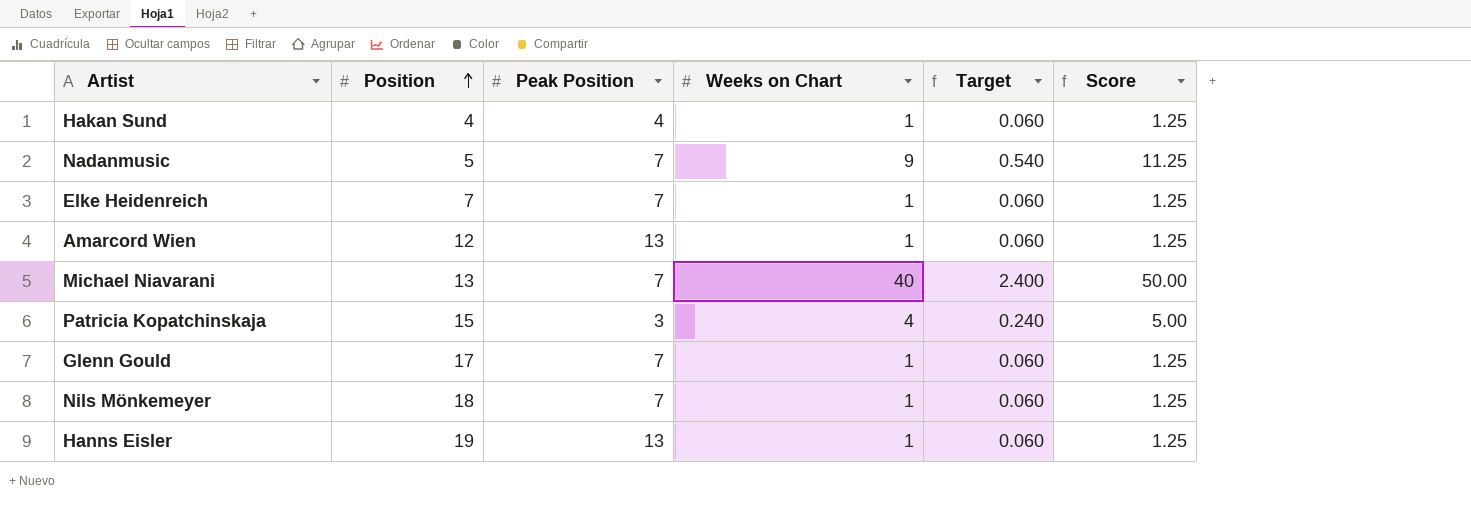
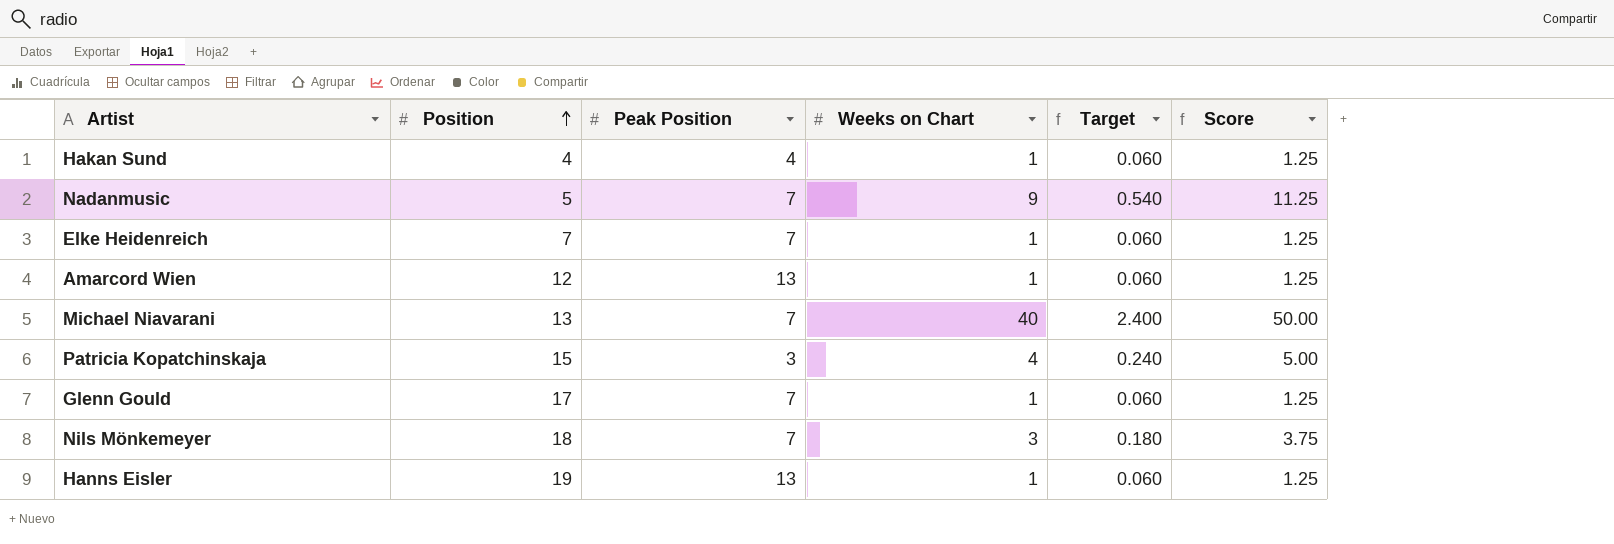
Nils Mönkemeyer | Weeks on Chart: 1 -> 3
Nils Mönkemeyer | Target: 0.060 -> 0.180
Nils Mönkemeyer | Score: 1.25 -> 3.75

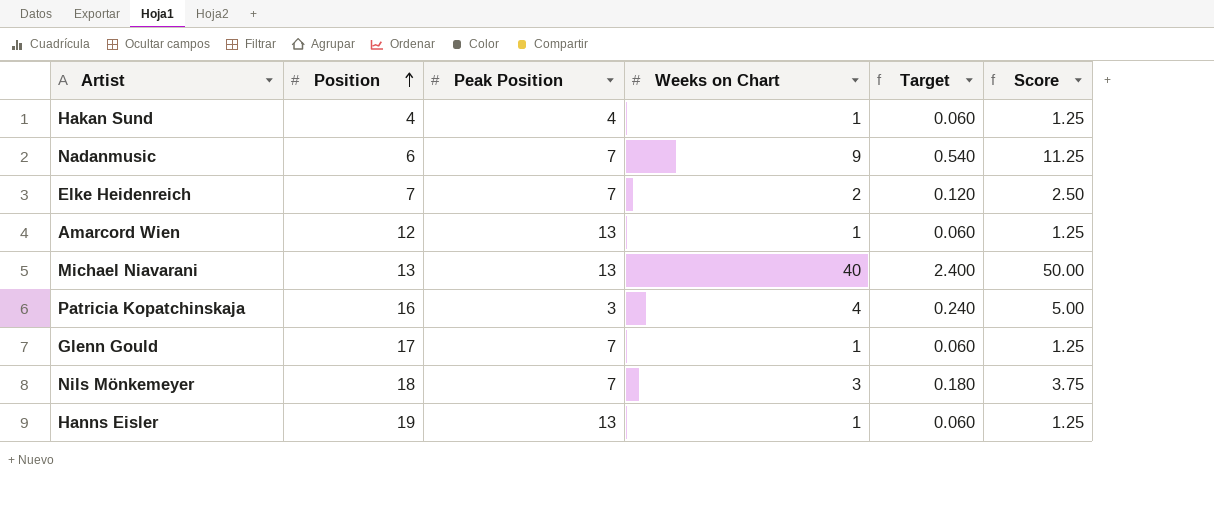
Nadanmusic | Position: 5 -> 6
Elke Heidenreich | Weeks on Chart: 1 -> 2
Elke Heidenreich | Target: 0.060 -> 0.120
Elke Heidenreich | Score: 1.25 -> 2.50
Michael Niavarani | Peak Position: 7 -> 13
Patricia Kopatchinskaja | Position: 15 -> 16

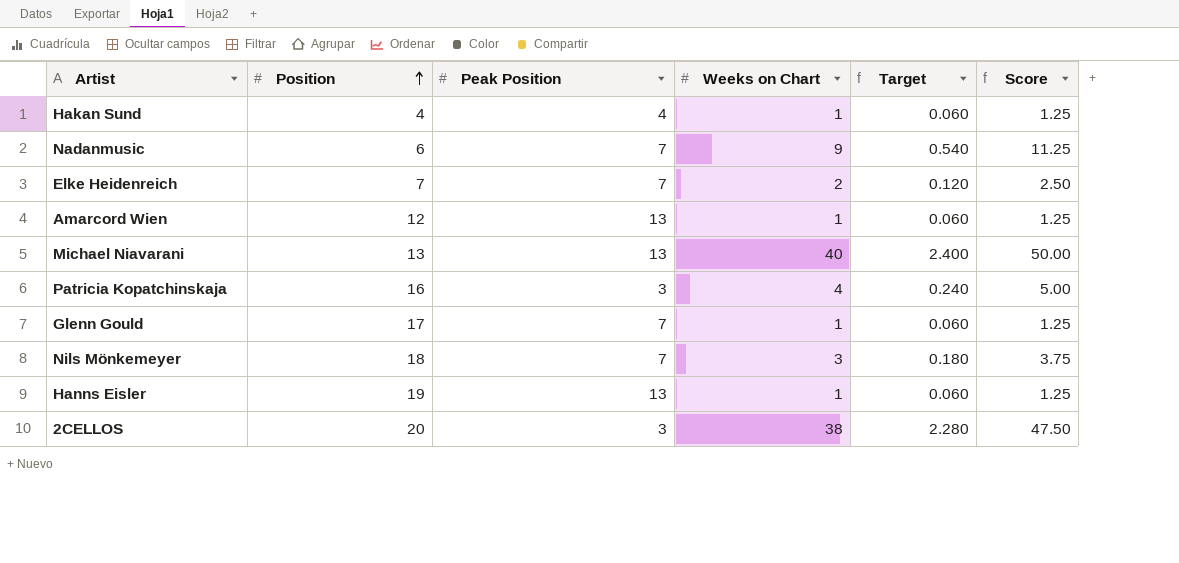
row 2CELLOS: none -> 20 | 3 | 38 | 2.280 | 47.50

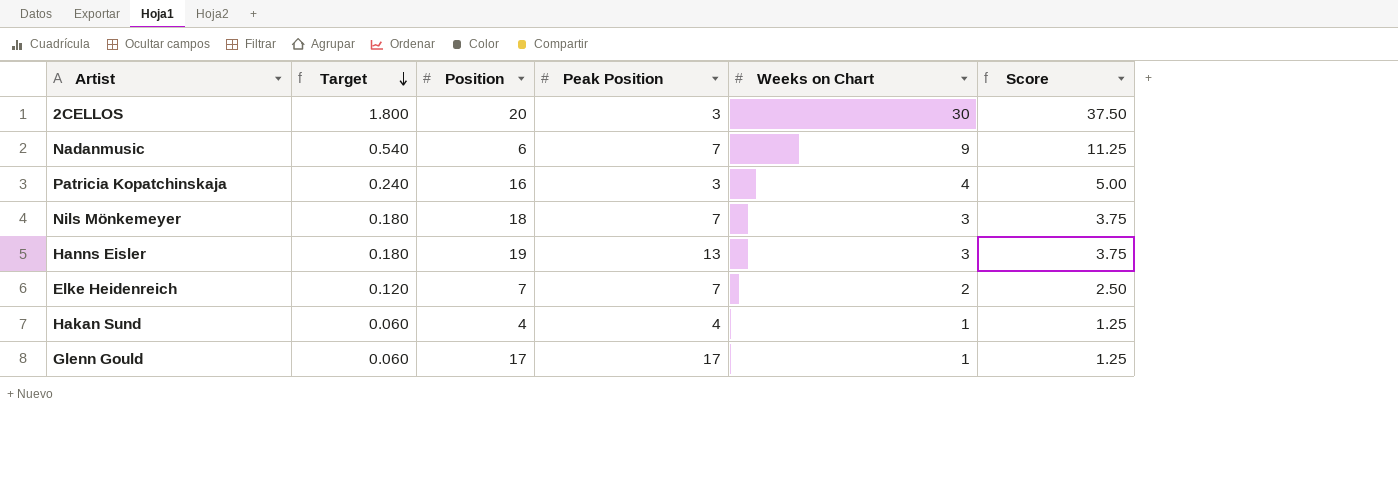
row order: Position ascending -> Target descending
column Target | position: 5 -> 2
row Amarcord Wien: 12 | 13 | 1 | 0.060 | 1.25 -> none
row Michael Niavarani: 13 | 13 | 40 | 2.400 | 50.00 -> none
2CELLOS | Target: 2.280 -> 1.800
2CELLOS | Weeks on Chart: 38 -> 30
2CELLOS | Score: 47.50 -> 37.50
Hanns Eisler | Target: 0.060 -> 0.180
Hanns Eisler | Weeks on Chart: 1 -> 3
Hanns Eisler | Score: 1.25 -> 3.75
Glenn Gould | Peak Position: 7 -> 17

